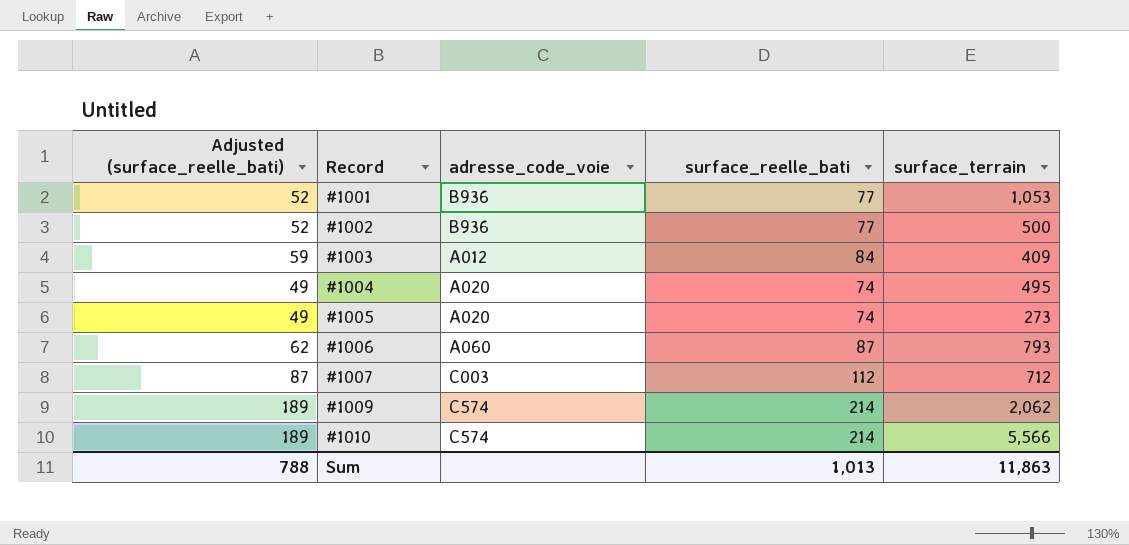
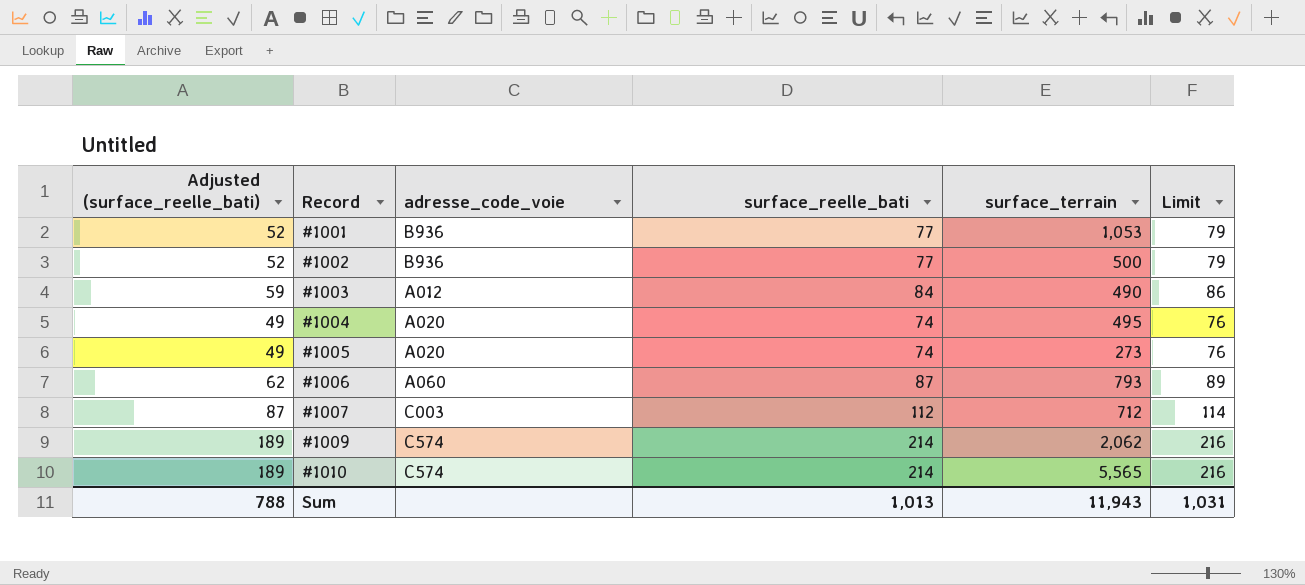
column Limit | formula: none -> [surface_reelle_bati] + 2
#1003 | surface_terrain: 409 -> 490
#1010 | surface_terrain: 5,566 -> 5,565
Sum | surface_terrain: 11,863 -> 11,943

